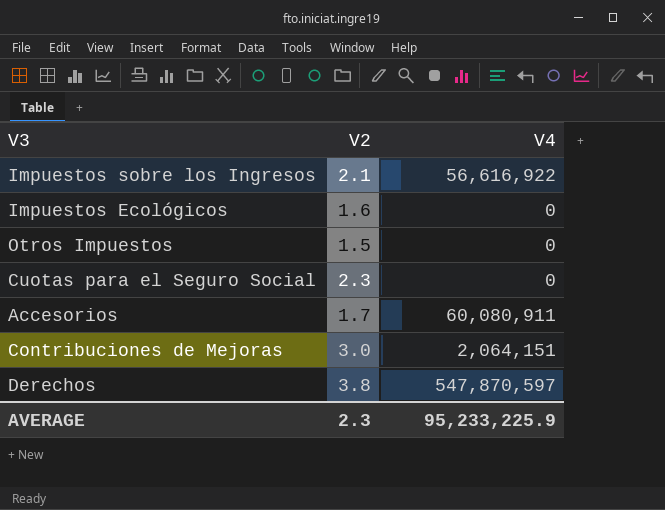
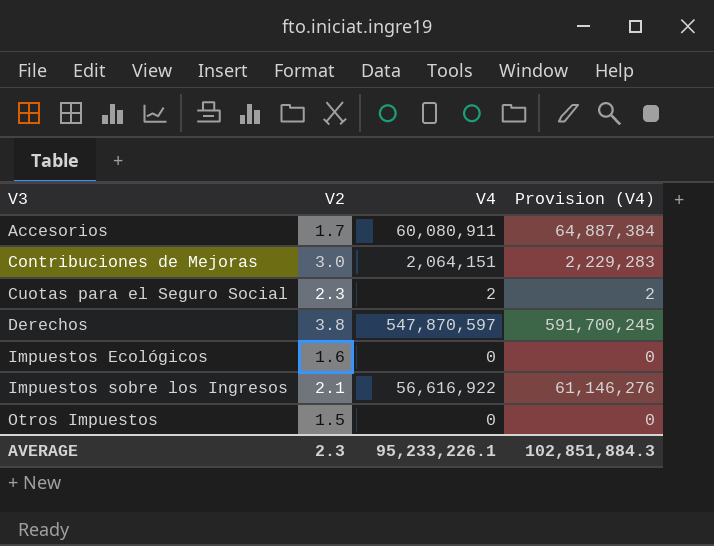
row order: none -> V3 ascending
column Provision (V4) | formula: none -> [V4] * 1.08
Cuotas para el Seguro Social | V4: 0 -> 2
AVERAGE | V4: 95,233,225.9 -> 95,233,226.1

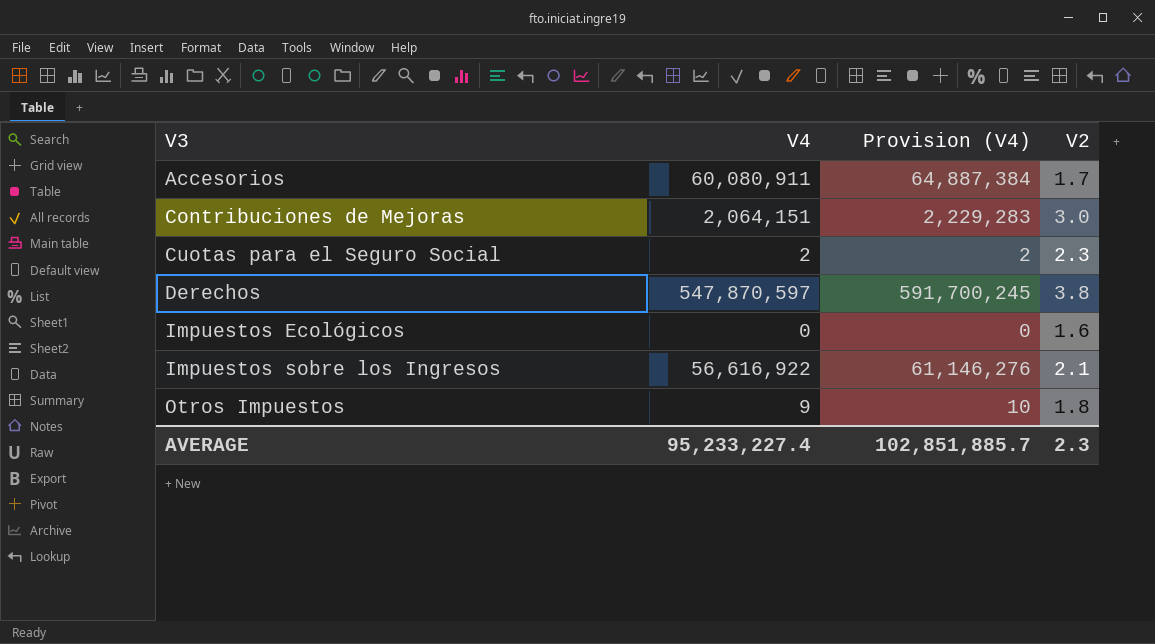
column V2 | position: 2 -> 4
Otros Impuestos | V4: 0 -> 9
Otros Impuestos | Provision (V4): 0 -> 10
Otros Impuestos | V2: 1.5 -> 1.8
AVERAGE | V4: 95,233,226.1 -> 95,233,227.4
AVERAGE | Provision (V4): 102,851,884.3 -> 102,851,885.7

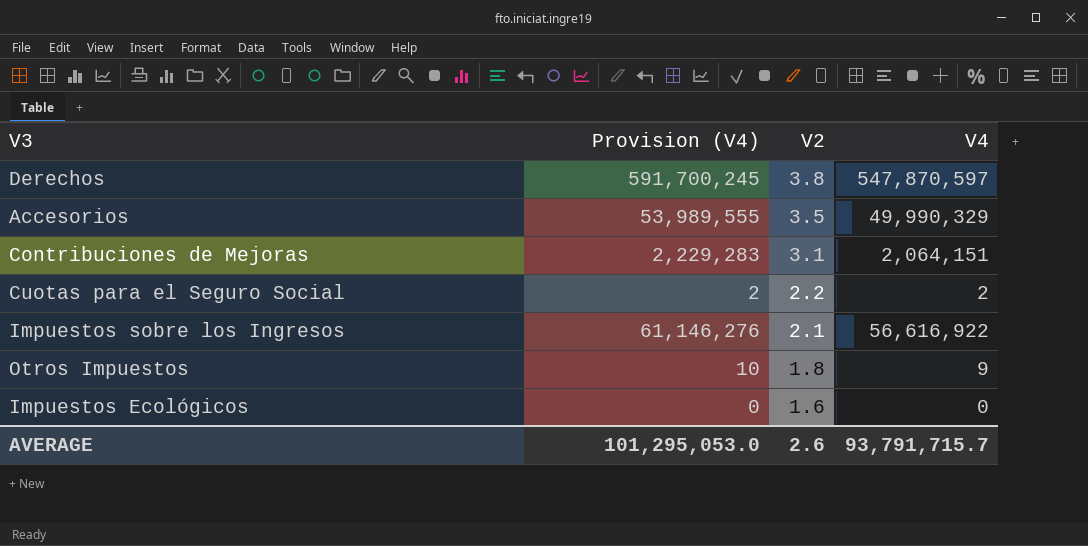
row order: V3 ascending -> V2 descending
column V4 | position: 2 -> 4
Accesorios | Provision (V4): 64,887,384 -> 53,989,555
Accesorios | V2: 1.7 -> 3.5
Accesorios | V4: 60,080,911 -> 49,990,329
Contribuciones de Mejoras | V2: 3.0 -> 3.1
Cuotas para el Seguro Social | V2: 2.3 -> 2.2
AVERAGE | Provision (V4): 102,851,885.7 -> 101,295,053.0
AVERAGE | V2: 2.3 -> 2.6
AVERAGE | V4: 95,233,227.4 -> 93,791,715.7

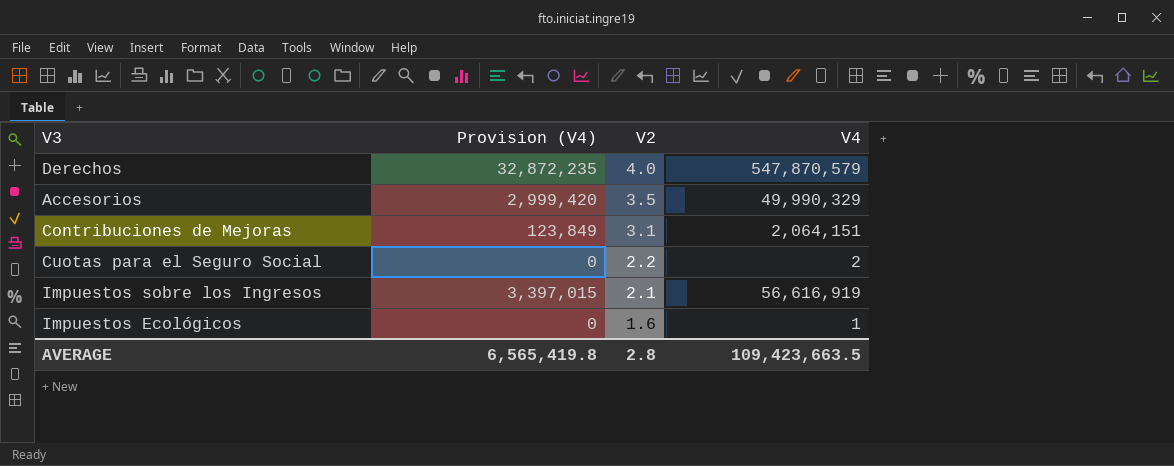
column Provision (V4) | formula: [V4] * 1.08 -> [V4] * 0.06
row Otros Impuestos: 10 | 1.8 | 9 -> none
Derechos | V2: 3.8 -> 4.0
Derechos | V4: 547,870,597 -> 547,870,579
Impuestos sobre los Ingresos | V4: 56,616,922 -> 56,616,919
Impuestos Ecológicos | V4: 0 -> 1
AVERAGE | Provision (V4): 101,295,053.0 -> 6,565,419.8
AVERAGE | V2: 2.6 -> 2.8
AVERAGE | V4: 93,791,715.7 -> 109,423,663.5

